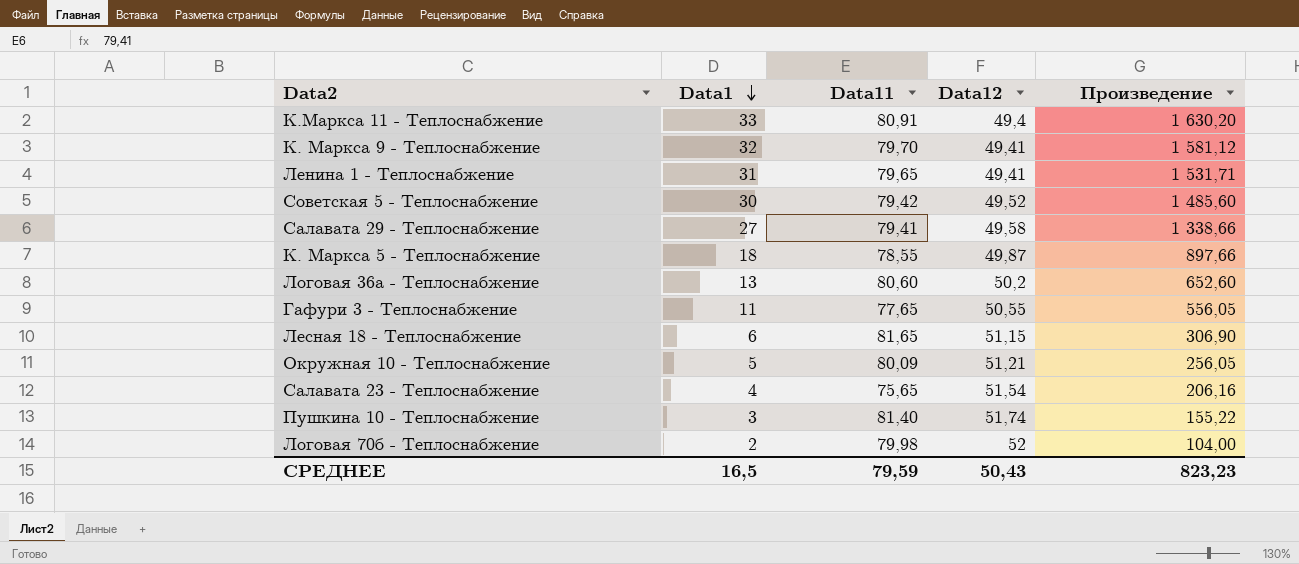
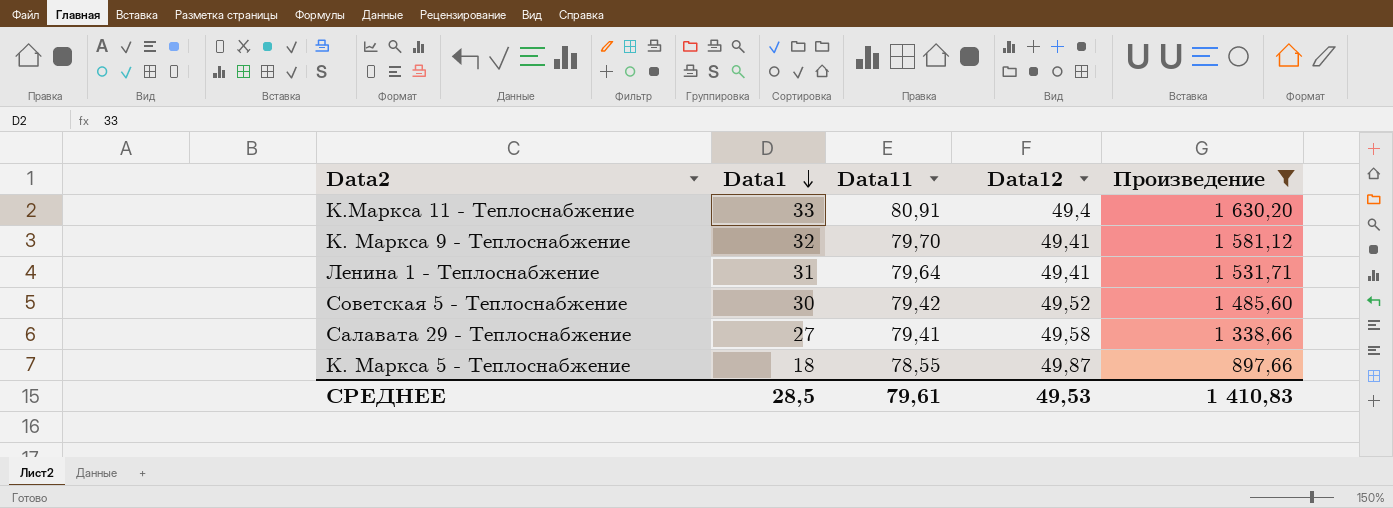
filter: none -> Произведение >= 897,66
Ленина 1 - Теплоснабжение | Data11: 79,65 -> 79,64
СРЕДНЕЕ | Data1: 16,5 -> 28,5
СРЕДНЕЕ | Data11: 79,59 -> 79,61
СРЕДНЕЕ | Data12: 50,43 -> 49,53
СРЕДНЕЕ | Произведение: 823,23 -> 1 410,83

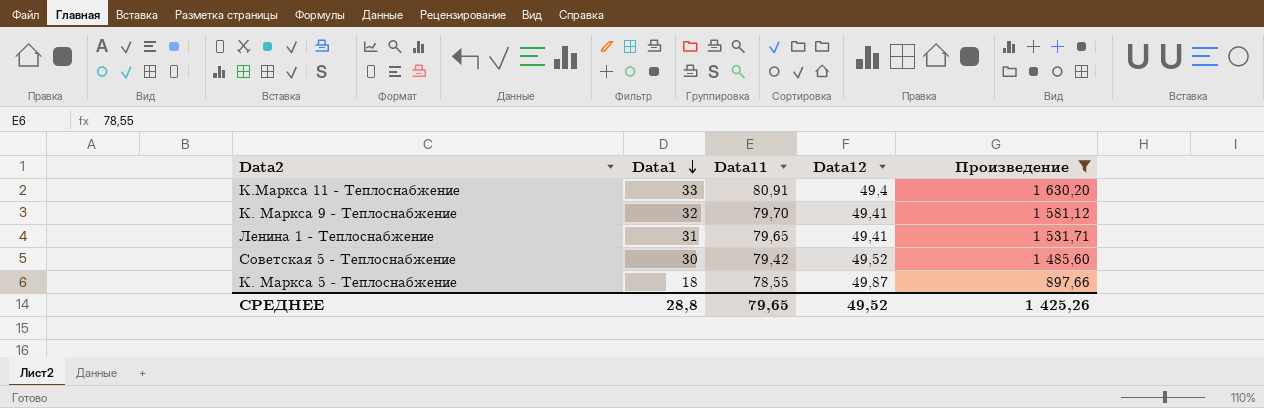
row Салавата 29 - Теплоснабжение: 27 | 79,41 | 49,58 | 1 338,66 -> none
Ленина 1 - Теплоснабжение | Data11: 79,64 -> 79,65
СРЕДНЕЕ | Data1: 28,5 -> 28,8
СРЕДНЕЕ | Data11: 79,61 -> 79,65
СРЕДНЕЕ | Data12: 49,53 -> 49,52
СРЕДНЕЕ | Произведение: 1 410,83 -> 1 425,26

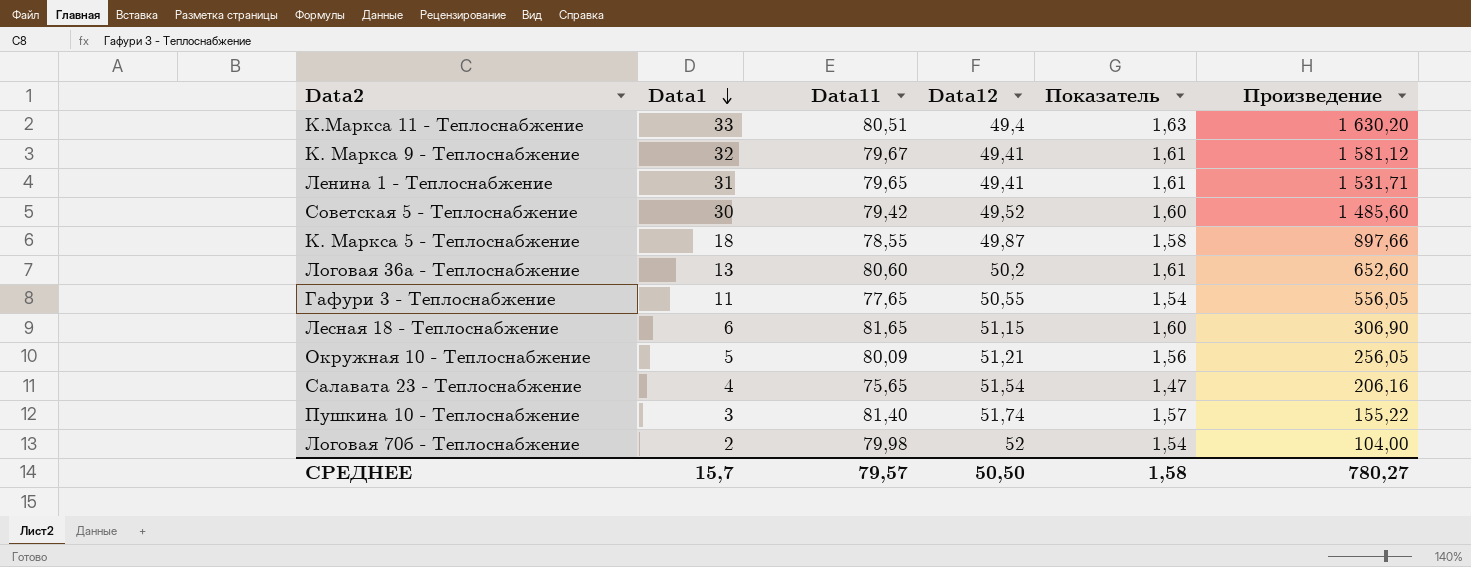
filter: Произведение >= 897,66 -> none
column Показатель | formula: none -> [Data11] / [Data12]
К.Маркса 11 - Теплоснабжение | Data11: 80,91 -> 80,51
К. Маркса 9 - Теплоснабжение | Data11: 79,70 -> 79,67
СРЕДНЕЕ | Data1: 28,8 -> 15,7
СРЕДНЕЕ | Data11: 79,65 -> 79,57
СРЕДНЕЕ | Data12: 49,52 -> 50,50
СРЕДНЕЕ | Произведение: 1 425,26 -> 780,27

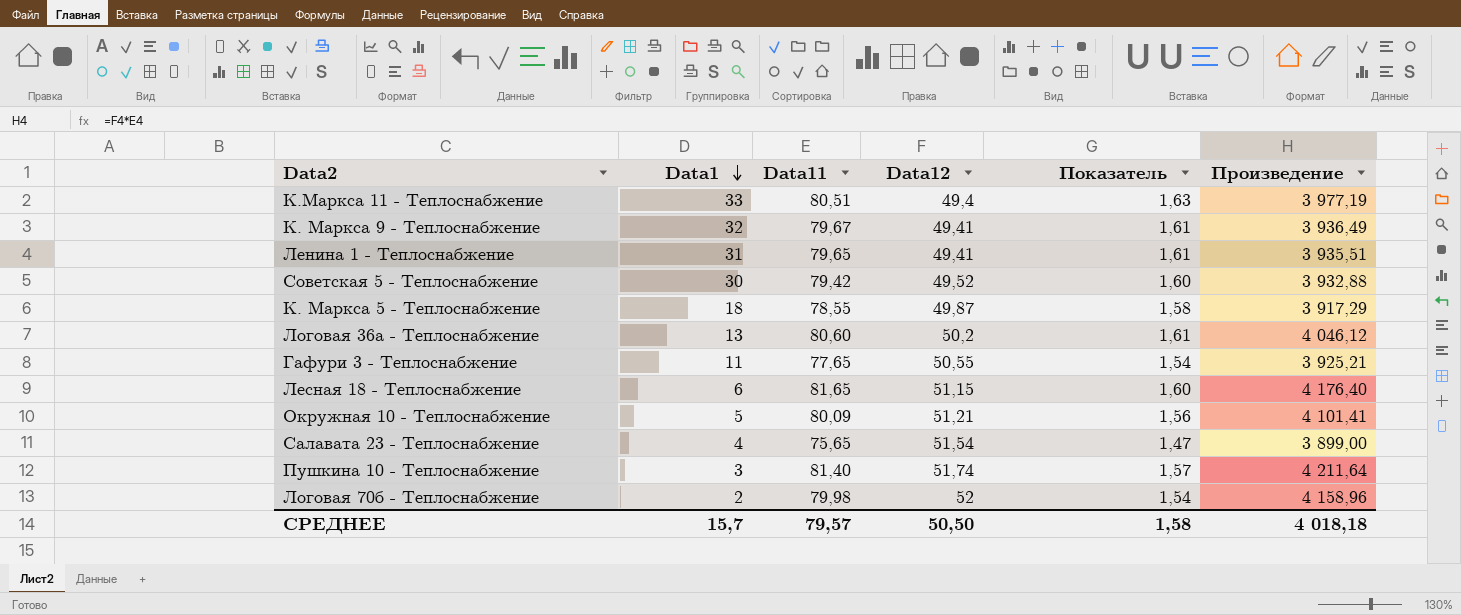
column Произведение | formula: [Data1] * [Data12] -> [Data11] * [Data12]
СРЕДНЕЕ | Произведение: 780,27 -> 4 018,18

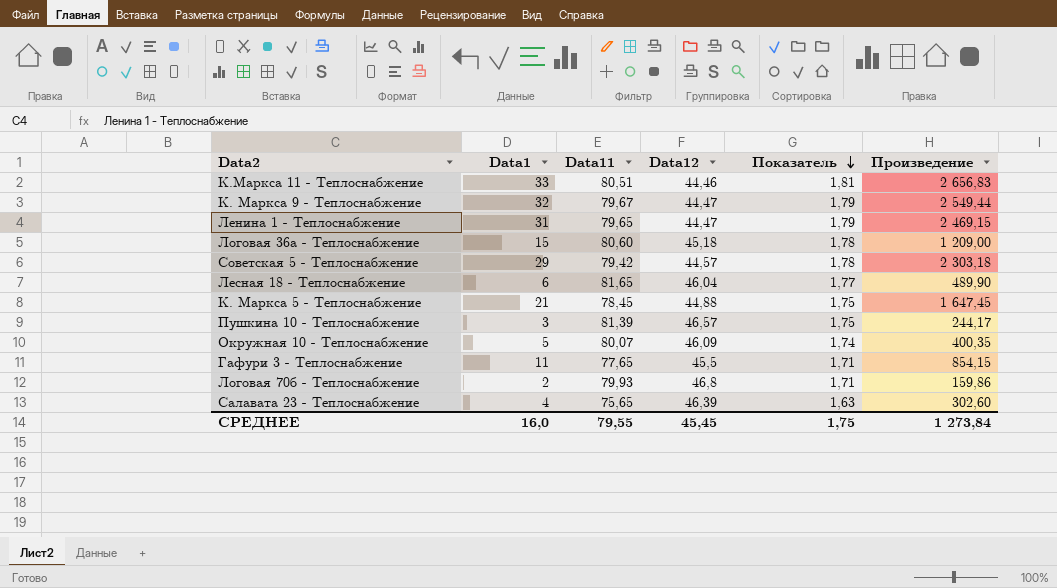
row order: Data1 descending -> Показатель descending
column Произведение | formula: [Data11] * [Data12] -> [Data1] * [Data11]
К.Маркса 11 - Теплоснабжение | Data12: 49,4 -> 44,46
К.Маркса 11 - Теплоснабжение | Показатель: 1,63 -> 1,81
К. Маркса 9 - Теплоснабжение | Data12: 49,41 -> 44,47
К. Маркса 9 - Теплоснабжение | Показатель: 1,61 -> 1,79
Ленина 1 - Теплоснабжение | Data12: 49,41 -> 44,47
Ленина 1 - Теплоснабжение | Показатель: 1,61 -> 1,79
Логовая 36а - Теплоснабжение | Data1: 13 -> 15
Логовая 36а - Теплоснабжение | Data12: 50,2 -> 45,18
Логовая 36а - Теплоснабжение | Показатель: 1,61 -> 1,78
Советская 5 - Теплоснабжение | Data1: 30 -> 29
Советская 5 - Теплоснабжение | Data12: 49,52 -> 44,57
Советская 5 - Теплоснабжение | Показатель: 1,60 -> 1,78
Лесная 18 - Теплоснабжение | Data12: 51,15 -> 46,04
Лесная 18 - Теплоснабжение | Показатель: 1,60 -> 1,77
К. Маркса 5 - Теплоснабжение | Data1: 18 -> 21
К. Маркса 5 - Теплоснабжение | Data11: 78,55 -> 78,45
К. Маркса 5 - Теплоснабжение | Data12: 49,87 -> 44,88
К. Маркса 5 - Теплоснабжение | Показатель: 1,58 -> 1,75
Пушкина 10 - Теплоснабжение | Data11: 81,40 -> 81,39
Пушкина 10 - Теплоснабжение | Data12: 51,74 -> 46,57
Пушкина 10 - Теплоснабжение | Показатель: 1,57 -> 1,75
Окружная 10 - Теплоснабжение | Data11: 80,09 -> 80,07
Окружная 10 - Теплоснабжение | Data12: 51,21 -> 46,09
Окружная 10 - Теплоснабжение | Показатель: 1,56 -> 1,74
Гафури 3 - Теплоснабжение | Data12: 50,55 -> 45,5
Гафури 3 - Теплоснабжение | Показатель: 1,54 -> 1,71
Логовая 70б - Теплоснабжение | Data11: 79,98 -> 79,93
Логовая 70б - Теплоснабжение | Data12: 52 -> 46,8
Логовая 70б - Теплоснабжение | Показатель: 1,54 -> 1,71
Салавата 23 - Теплоснабжение | Data12: 51,54 -> 46,39
Салавата 23 - Теплоснабжение | Показатель: 1,47 -> 1,63
СРЕДНЕЕ | Data1: 15,7 -> 16,0
СРЕДНЕЕ | Data11: 79,57 -> 79,55
СРЕДНЕЕ | Data12: 50,50 -> 45,45
СРЕДНЕЕ | Показатель: 1,58 -> 1,75
СРЕДНЕЕ | Произведение: 4 018,18 -> 1 273,84

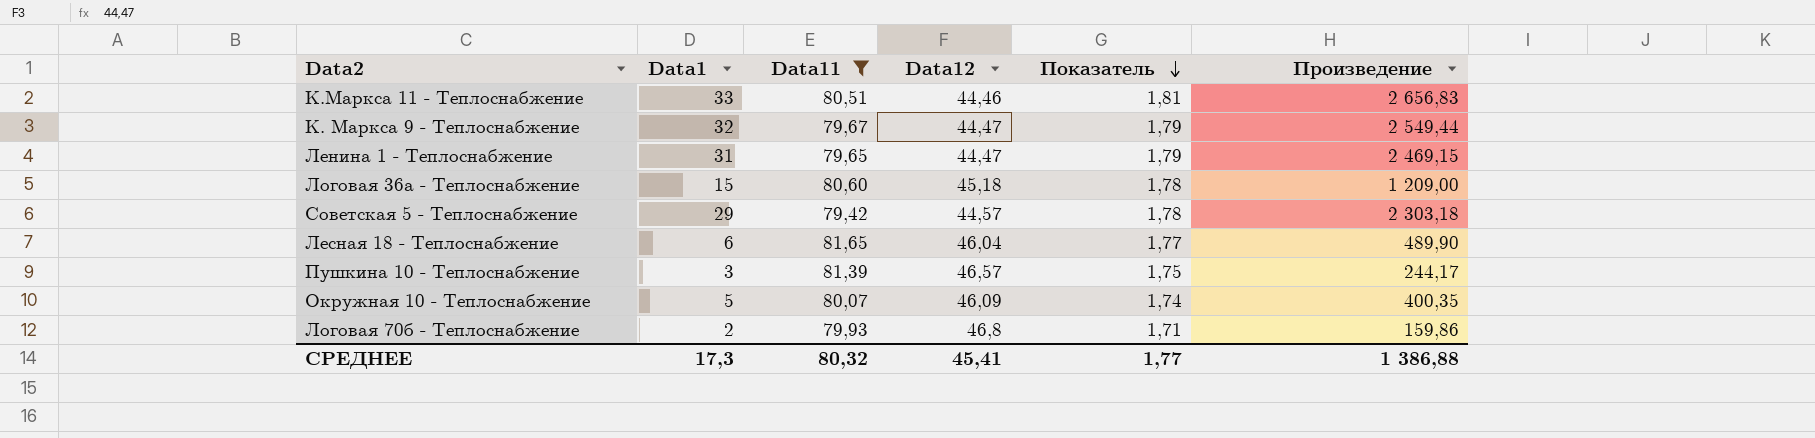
filter: none -> Data11 >= 79,42
СРЕДНЕЕ | Data1: 16,0 -> 17,3
СРЕДНЕЕ | Data11: 79,55 -> 80,32
СРЕДНЕЕ | Data12: 45,45 -> 45,41
СРЕДНЕЕ | Показатель: 1,75 -> 1,77
СРЕДНЕЕ | Произведение: 1 273,84 -> 1 386,88

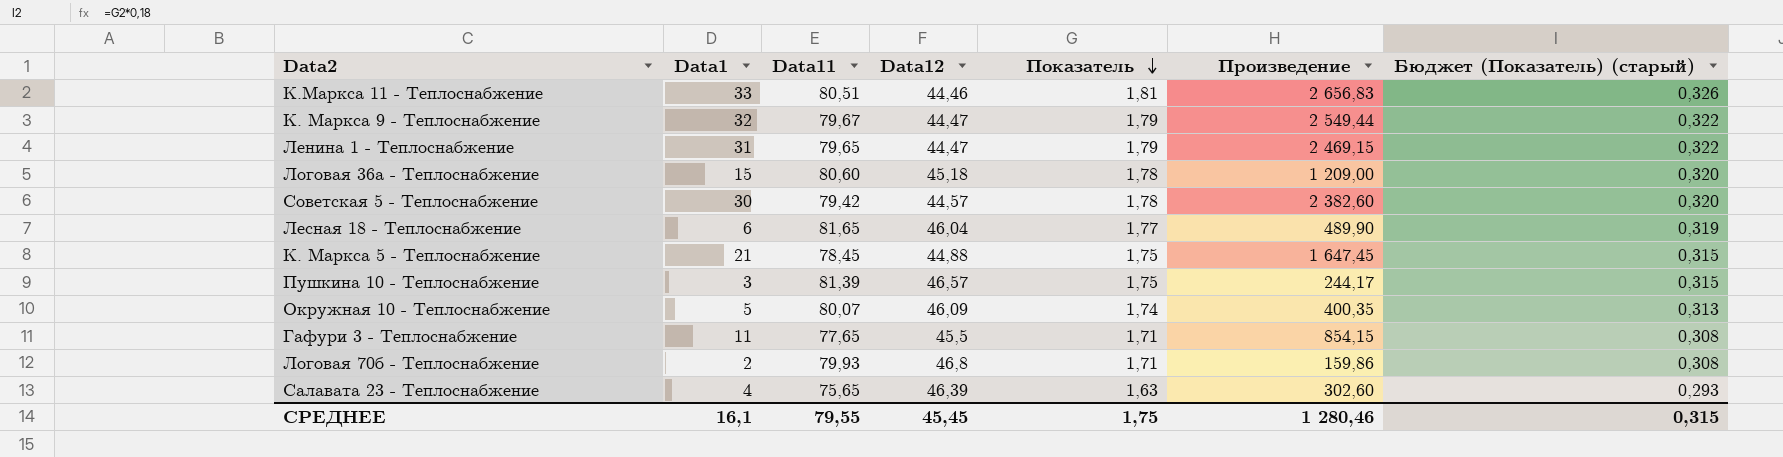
filter: Data11 >= 79,42 -> none
column Бюджет (Показатель) (старый) | formula: none -> [Показатель] * 0,18
Советская 5 - Теплоснабжение | Data1: 29 -> 30
Советская 5 - Теплоснабжение | Произведение: 2 303,18 -> 2 382,60
СРЕДНЕЕ | Data1: 17,3 -> 16,1
СРЕДНЕЕ | Data11: 80,32 -> 79,55
СРЕДНЕЕ | Data12: 45,41 -> 45,45
СРЕДНЕЕ | Показатель: 1,77 -> 1,75
СРЕДНЕЕ | Произведение: 1 386,88 -> 1 280,46

